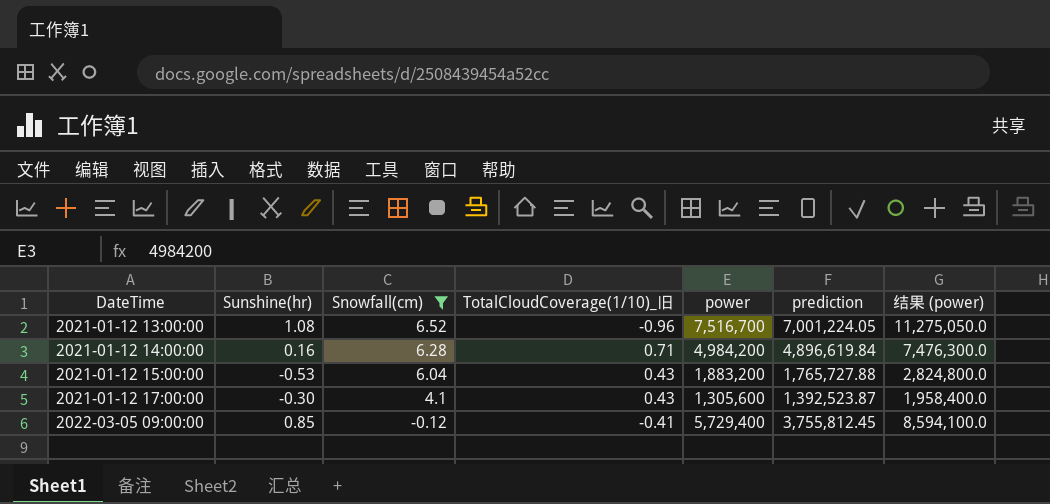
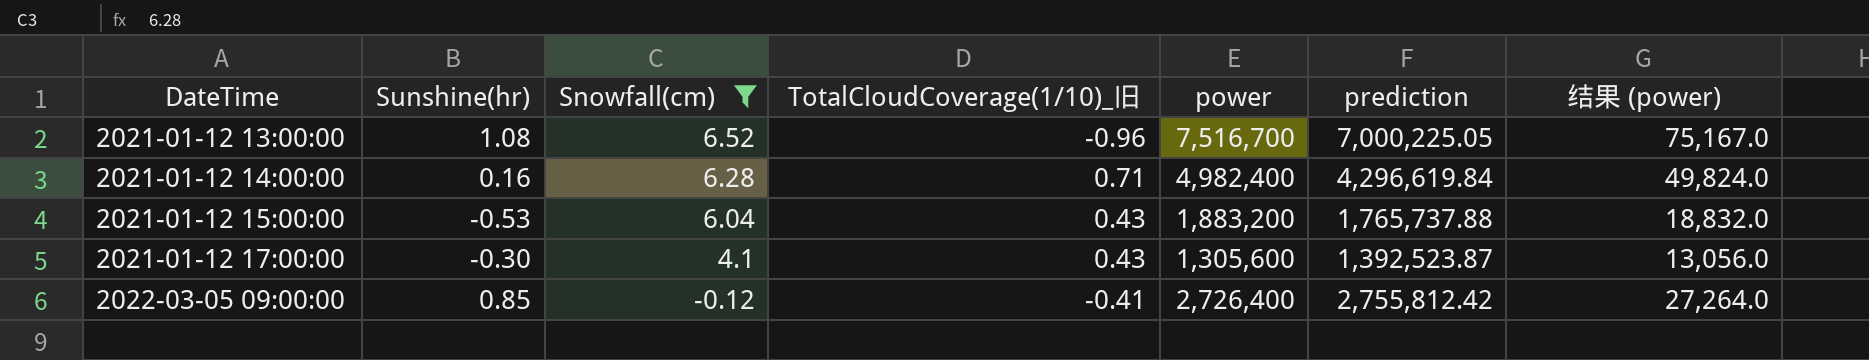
column 结果 (power) | formula: [power] * 1.5 -> [power] * 0.01
2021-01-12 13:00:00 | prediction: 7,001,224.05 -> 7,000,225.05
2021-01-12 14:00:00 | power: 4,984,200 -> 4,982,400
2021-01-12 14:00:00 | prediction: 4,896,619.84 -> 4,296,619.84
2021-01-12 15:00:00 | prediction: 1,765,727.88 -> 1,765,737.88
2022-03-05 09:00:00 | power: 5,729,400 -> 2,726,400
2022-03-05 09:00:00 | prediction: 3,755,812.45 -> 2,755,812.42

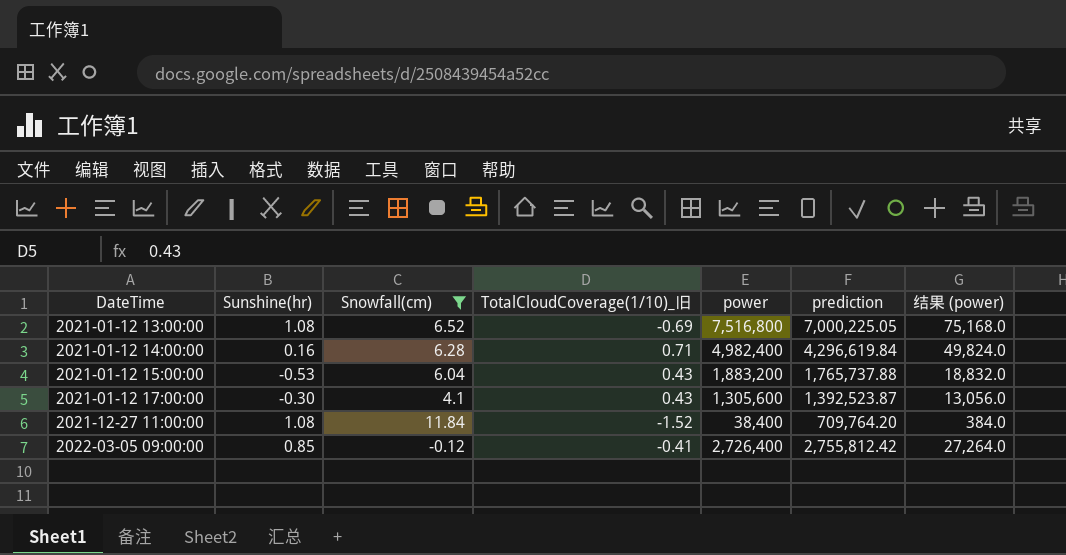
2021-01-12 13:00:00 | TotalCloudCoverage(1/10)_旧: -0.96 -> -0.69
2021-01-12 13:00:00 | power: 7,516,700 -> 7,516,800
2021-01-12 13:00:00 | 结果 (power): 75,167.0 -> 75,168.0
row 2021-12-27 11:00:00: none -> 1.08 | 11.84 | -1.52 | 38,400 | 709,764.20 | 384.0

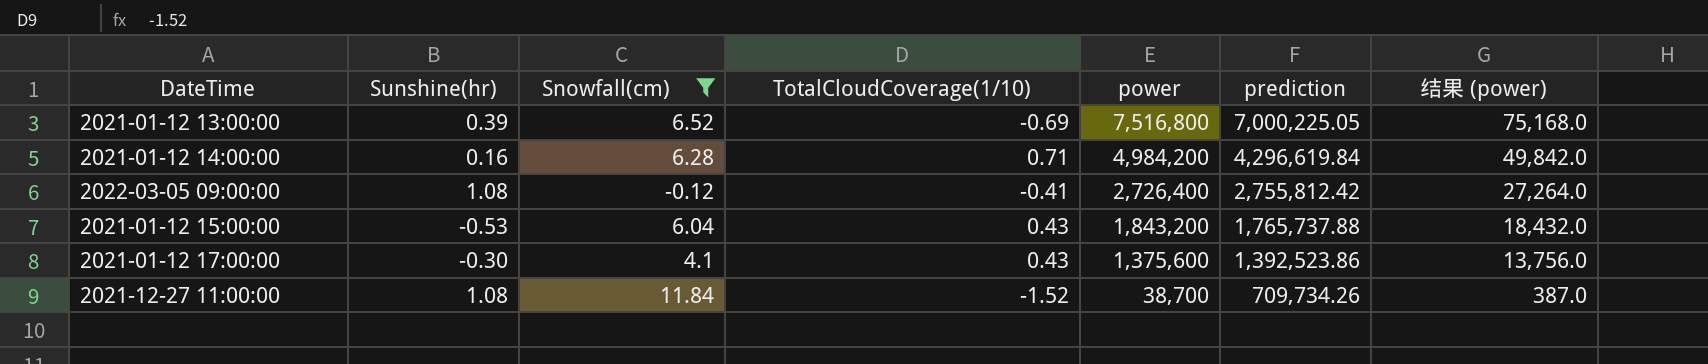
row order: DateTime ascending -> power descending
column name: TotalCloudCoverage(1/10)_旧 -> TotalCloudCoverage(1/10)
2021-01-12 13:00:00 | Sunshine(hr): 1.08 -> 0.39
2021-01-12 14:00:00 | power: 4,982,400 -> 4,984,200
2021-01-12 14:00:00 | 结果 (power): 49,824.0 -> 49,842.0
2022-03-05 09:00:00 | Sunshine(hr): 0.85 -> 1.08
2021-01-12 15:00:00 | power: 1,883,200 -> 1,843,200
2021-01-12 15:00:00 | 结果 (power): 18,832.0 -> 18,432.0
2021-01-12 17:00:00 | power: 1,305,600 -> 1,375,600
2021-01-12 17:00:00 | prediction: 1,392,523.87 -> 1,392,523.86
2021-01-12 17:00:00 | 结果 (power): 13,056.0 -> 13,756.0
2021-12-27 11:00:00 | power: 38,400 -> 38,700
2021-12-27 11:00:00 | prediction: 709,764.20 -> 709,734.26
2021-12-27 11:00:00 | 结果 (power): 384.0 -> 387.0

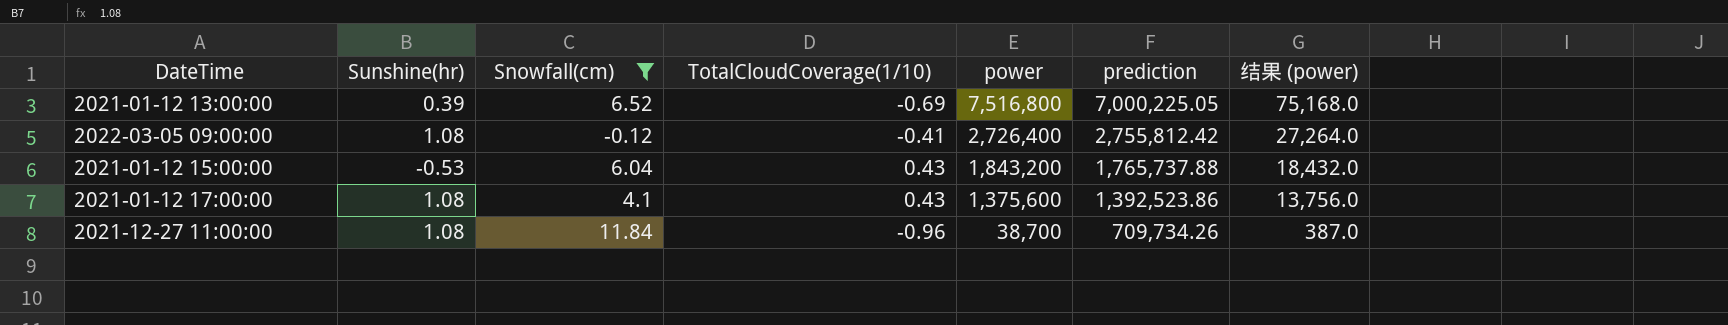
row 2021-01-12 14:00:00: 0.16 | 6.28 | 0.71 | 4,984,200 | 4,296,619.84 | 49,842.0 -> none
2021-01-12 17:00:00 | Sunshine(hr): -0.30 -> 1.08
2021-12-27 11:00:00 | TotalCloudCoverage(1/10): -1.52 -> -0.96

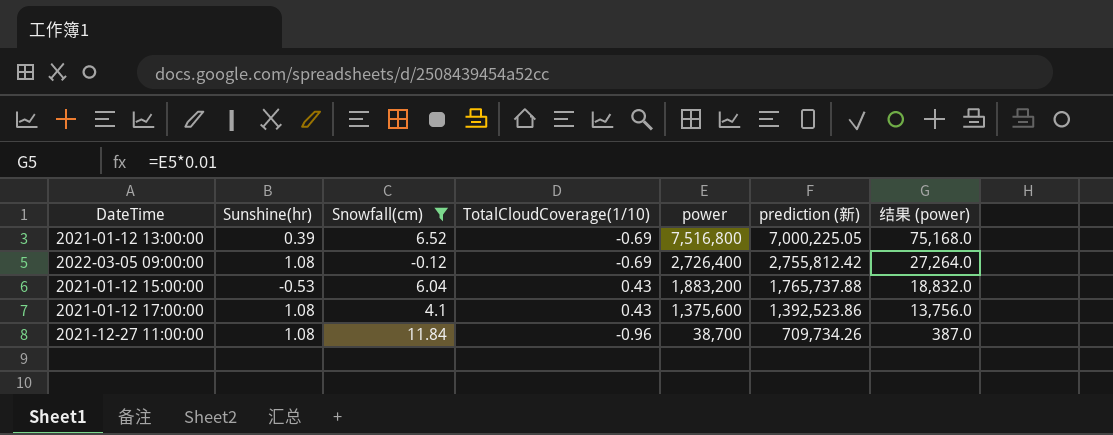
column name: prediction -> prediction (新)
2022-03-05 09:00:00 | TotalCloudCoverage(1/10): -0.41 -> -0.69
2021-01-12 15:00:00 | power: 1,843,200 -> 1,883,200
2021-01-12 15:00:00 | 结果 (power): 18,432.0 -> 18,832.0

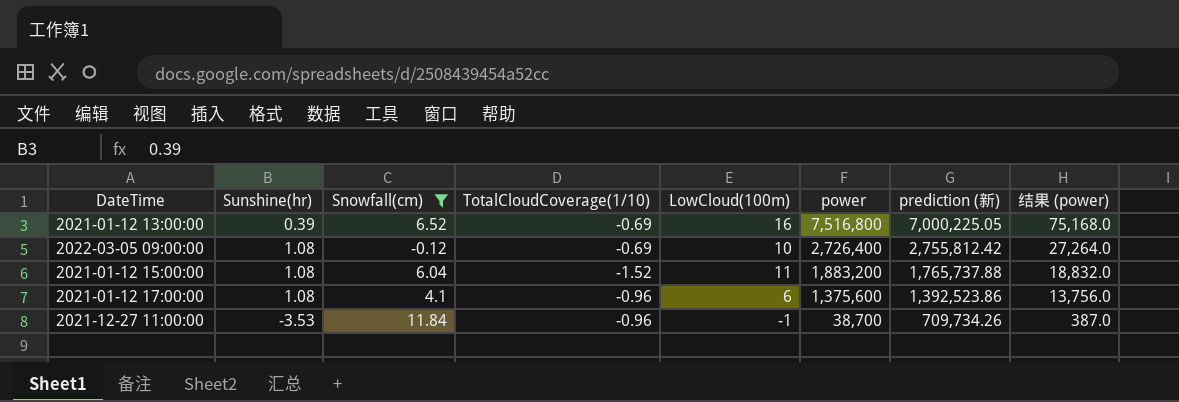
column LowCloud(100m) | position: none -> 5
2021-01-12 15:00:00 | Sunshine(hr): -0.53 -> 1.08
2021-01-12 15:00:00 | TotalCloudCoverage(1/10): 0.43 -> -1.52
2021-01-12 17:00:00 | TotalCloudCoverage(1/10): 0.43 -> -0.96
2021-12-27 11:00:00 | Sunshine(hr): 1.08 -> -3.53

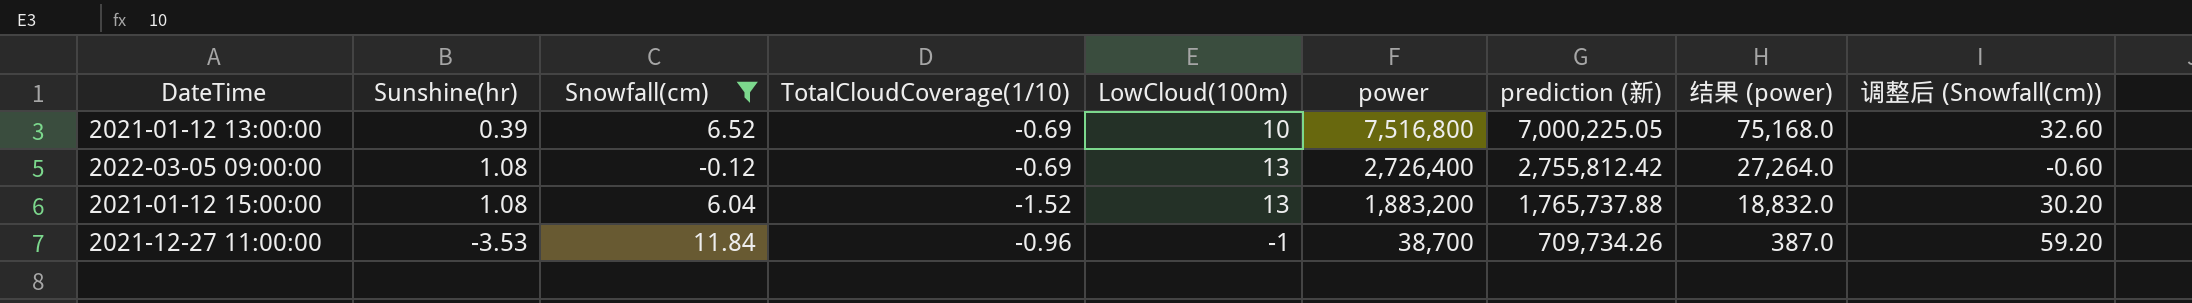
column 调整后 (Snowfall(cm)) | formula: none -> [Snowfall(cm)] * 5
row 2021-01-12 17:00:00: 1.08 | 4.1 | -0.96 | 6 | 1,375,600 | 1,392,523.86 | 13,756.0 -> none
2021-01-12 13:00:00 | LowCloud(100m): 16 -> 10
2022-03-05 09:00:00 | LowCloud(100m): 10 -> 13
2021-01-12 15:00:00 | LowCloud(100m): 11 -> 13

